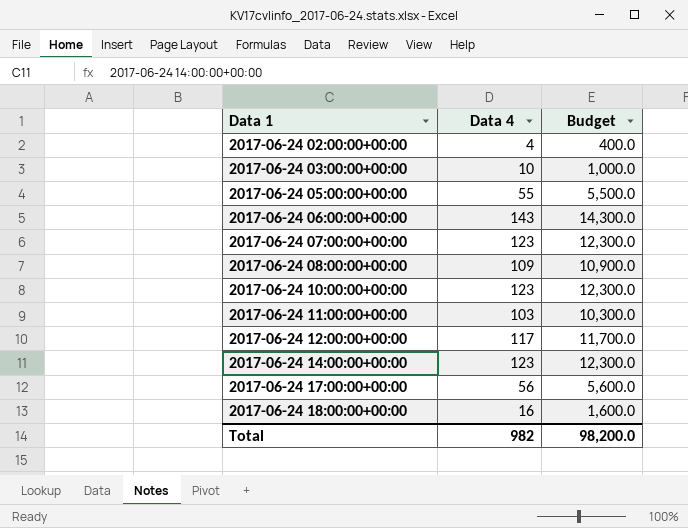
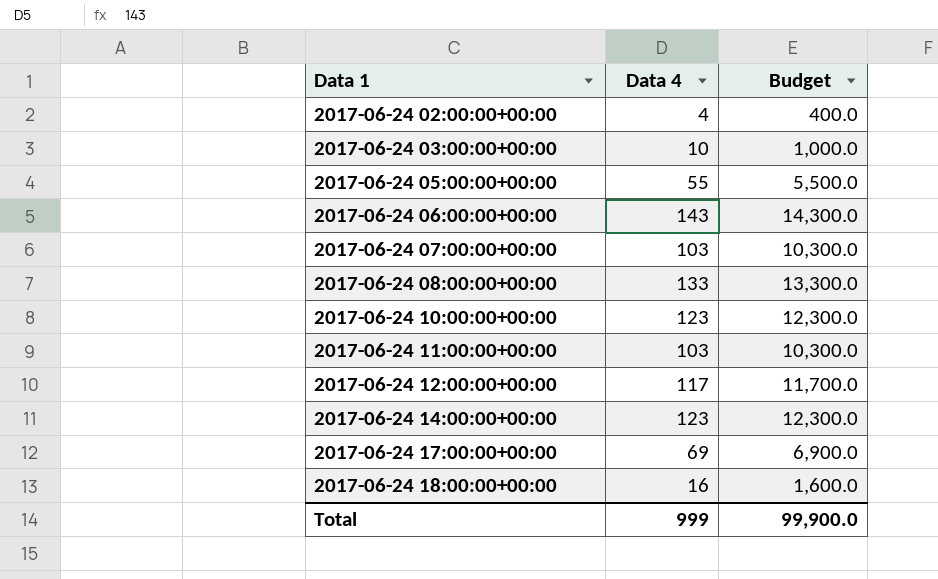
2017-06-24 07:00:00+00:00 | Data 4: 123 -> 103
2017-06-24 07:00:00+00:00 | Budget: 12,300.0 -> 10,300.0
2017-06-24 08:00:00+00:00 | Data 4: 109 -> 133
2017-06-24 08:00:00+00:00 | Budget: 10,900.0 -> 13,300.0
2017-06-24 17:00:00+00:00 | Data 4: 56 -> 69
2017-06-24 17:00:00+00:00 | Budget: 5,600.0 -> 6,900.0
Total | Data 4: 982 -> 999
Total | Budget: 98,200.0 -> 99,900.0

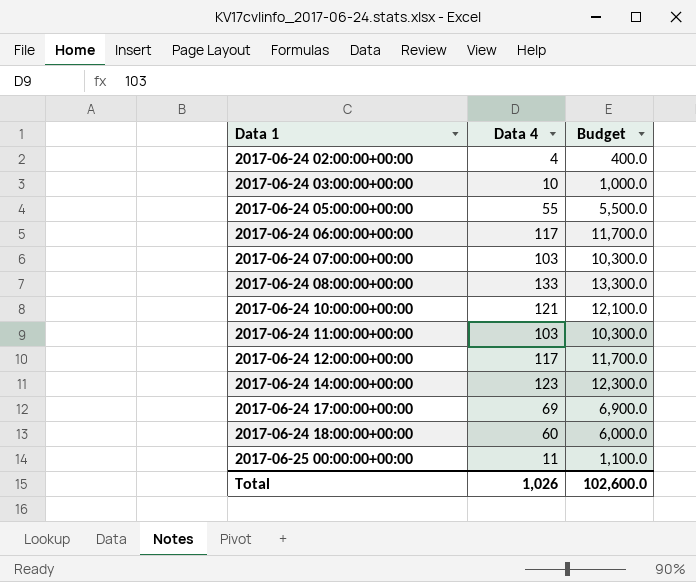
2017-06-24 06:00:00+00:00 | Data 4: 143 -> 117
2017-06-24 06:00:00+00:00 | Budget: 14,300.0 -> 11,700.0
2017-06-24 10:00:00+00:00 | Data 4: 123 -> 121
2017-06-24 10:00:00+00:00 | Budget: 12,300.0 -> 12,100.0
2017-06-24 18:00:00+00:00 | Data 4: 16 -> 60
2017-06-24 18:00:00+00:00 | Budget: 1,600.0 -> 6,000.0
row 2017-06-25 00:00:00+00:00: none -> 11 | 1,100.0
Total | Data 4: 999 -> 1,026
Total | Budget: 99,900.0 -> 102,600.0

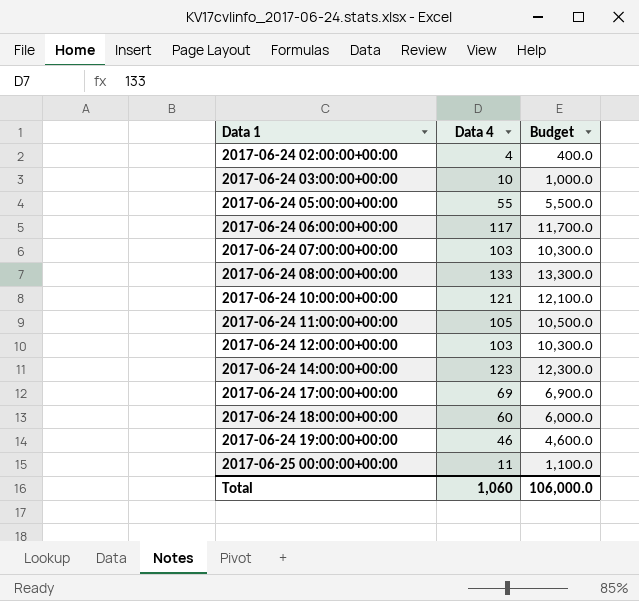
2017-06-24 11:00:00+00:00 | Data 4: 103 -> 105
2017-06-24 11:00:00+00:00 | Budget: 10,300.0 -> 10,500.0
2017-06-24 12:00:00+00:00 | Data 4: 117 -> 103
2017-06-24 12:00:00+00:00 | Budget: 11,700.0 -> 10,300.0
row 2017-06-24 19:00:00+00:00: none -> 46 | 4,600.0
Total | Data 4: 1,026 -> 1,060
Total | Budget: 102,600.0 -> 106,000.0

